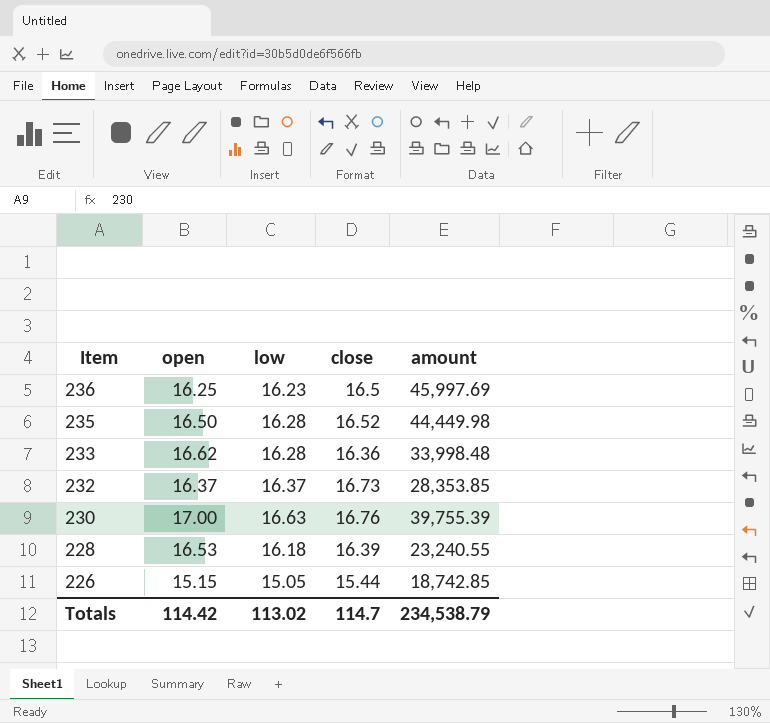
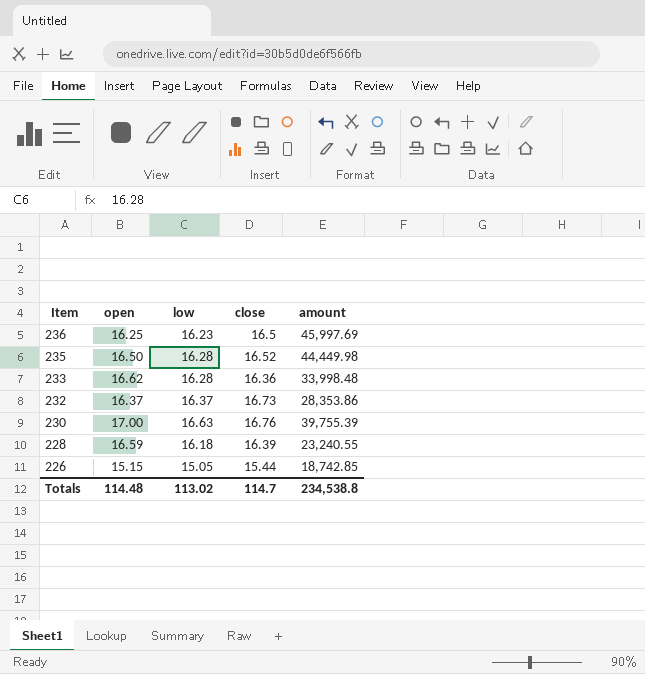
232 | amount: 28,353.85 -> 28,353.86
228 | open: 16.53 -> 16.59
Totals | open: 114.42 -> 114.48
Totals | amount: 234,538.79 -> 234,538.8

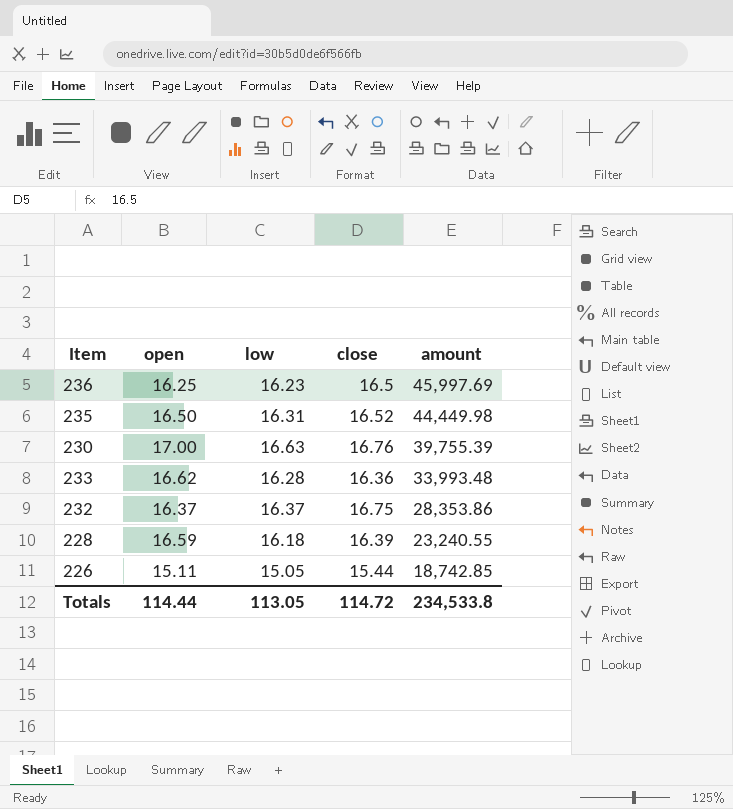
row order: Item descending -> amount descending
235 | low: 16.28 -> 16.31
233 | amount: 33,998.48 -> 33,993.48
232 | close: 16.73 -> 16.75
226 | open: 15.15 -> 15.11
Totals | open: 114.48 -> 114.44
Totals | low: 113.02 -> 113.05
Totals | close: 114.7 -> 114.72
Totals | amount: 234,538.8 -> 234,533.8

